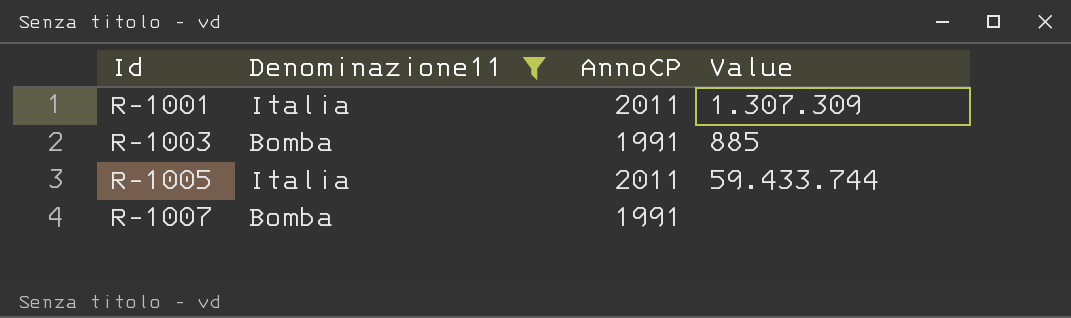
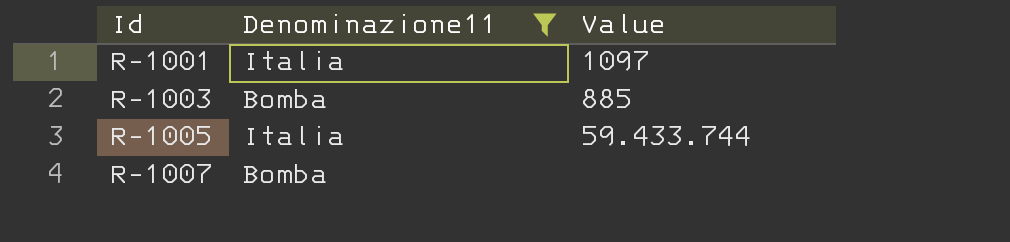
column AnnoCP | position: 3 -> none
R-1001 | Value: 1.307.309 -> 1097

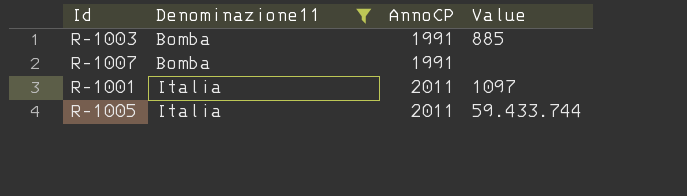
row order: Id ascending -> Denominazione11 ascending
column AnnoCP | position: none -> 3

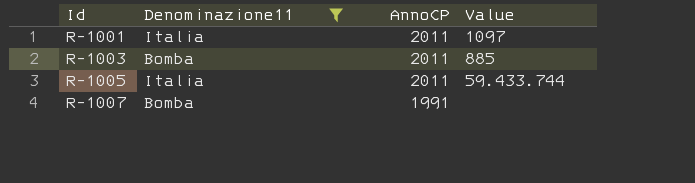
row order: Denominazione11 ascending -> Id ascending
R-1003 | AnnoCP: 1991 -> 2011

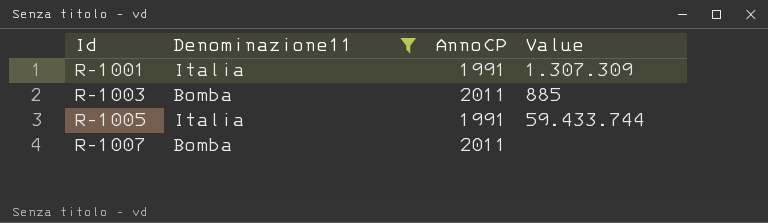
R-1001 | AnnoCP: 2011 -> 1991
R-1001 | Value: 1097 -> 1.307.309
R-1005 | AnnoCP: 2011 -> 1991
R-1007 | AnnoCP: 1991 -> 2011

